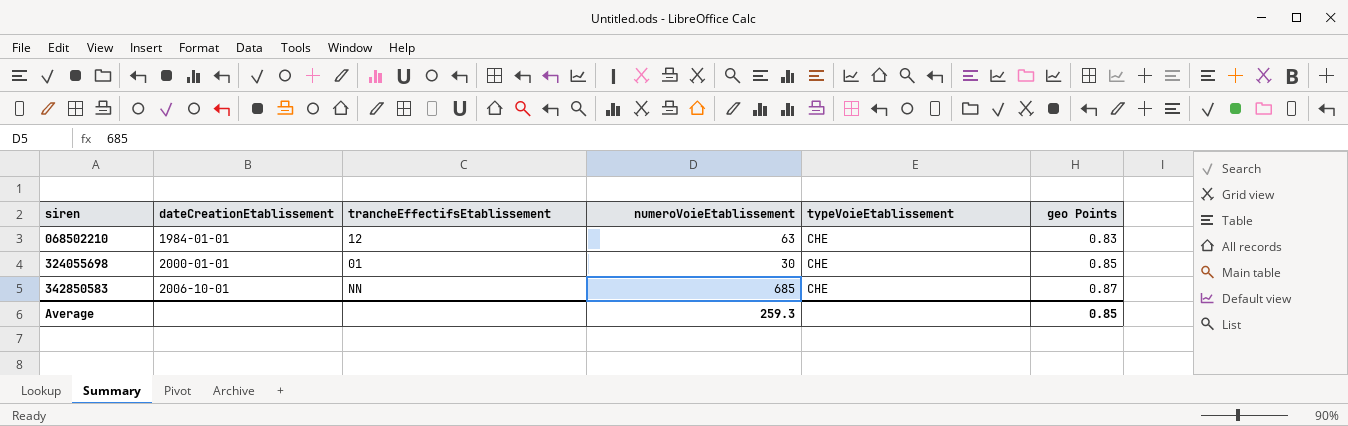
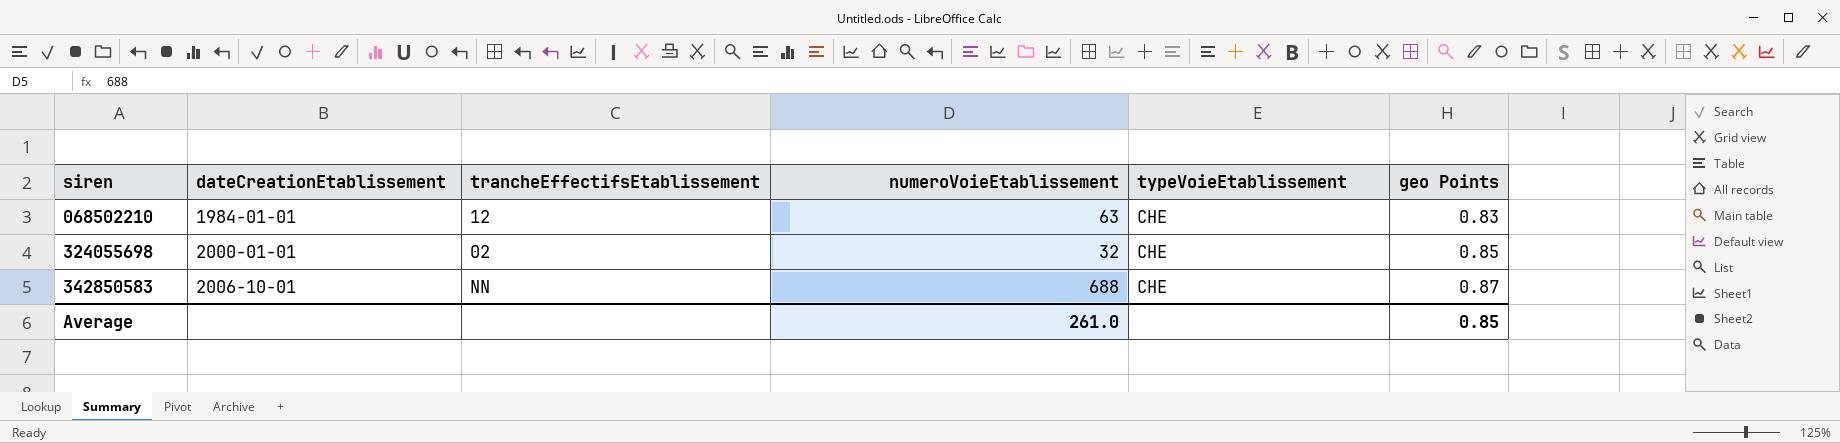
324055698 | trancheEffectifsEtablissement: 01 -> 02
324055698 | numeroVoieEtablissement: 30 -> 32
342850583 | numeroVoieEtablissement: 685 -> 688
Average | numeroVoieEtablissement: 259.3 -> 261.0

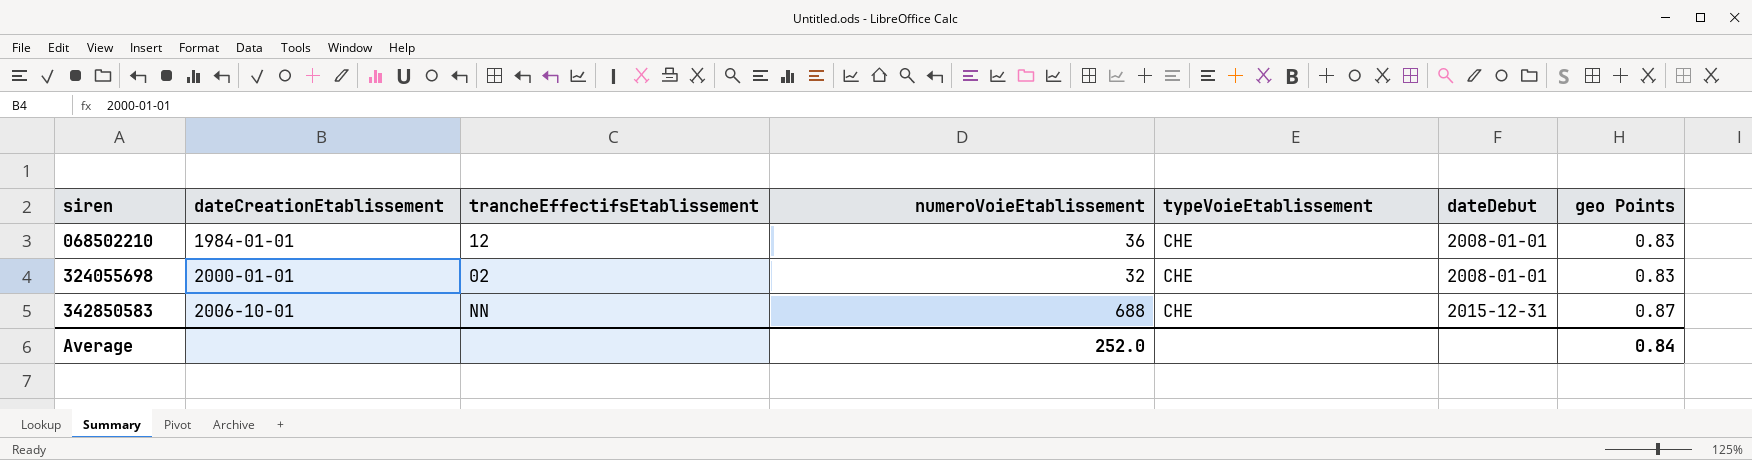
column dateDebut | position: none -> 6
068502210 | numeroVoieEtablissement: 63 -> 36
324055698 | geo Points: 0.85 -> 0.83
Average | numeroVoieEtablissement: 261.0 -> 252.0
Average | geo Points: 0.85 -> 0.84

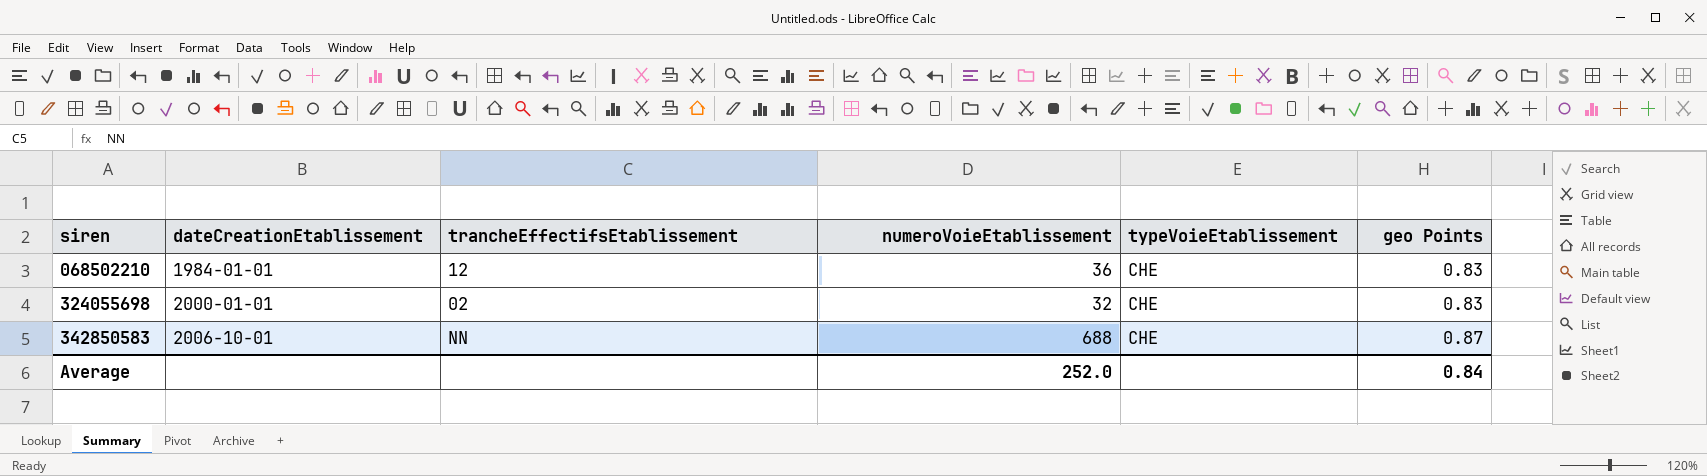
column dateDebut | position: 6 -> none

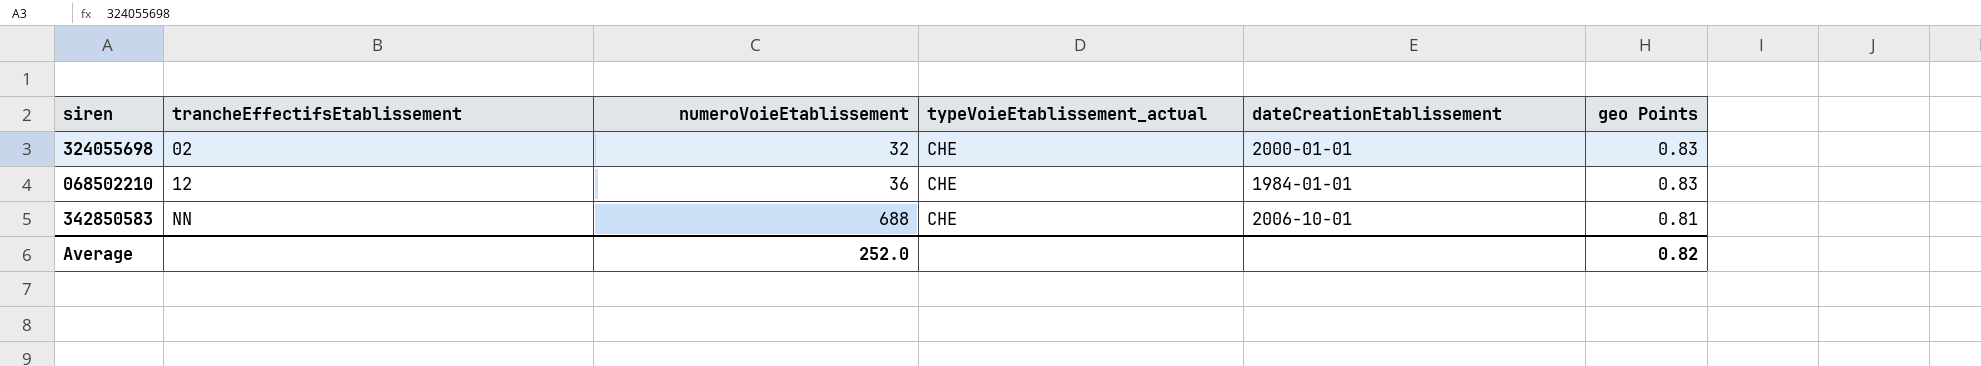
row order: siren ascending -> trancheEffectifsEtablissement ascending
column name: typeVoieEtablissement -> typeVoieEtablissement_actual
column dateCreationEtablissement | position: 2 -> 5
342850583 | geo Points: 0.87 -> 0.81
Average | geo Points: 0.84 -> 0.82

